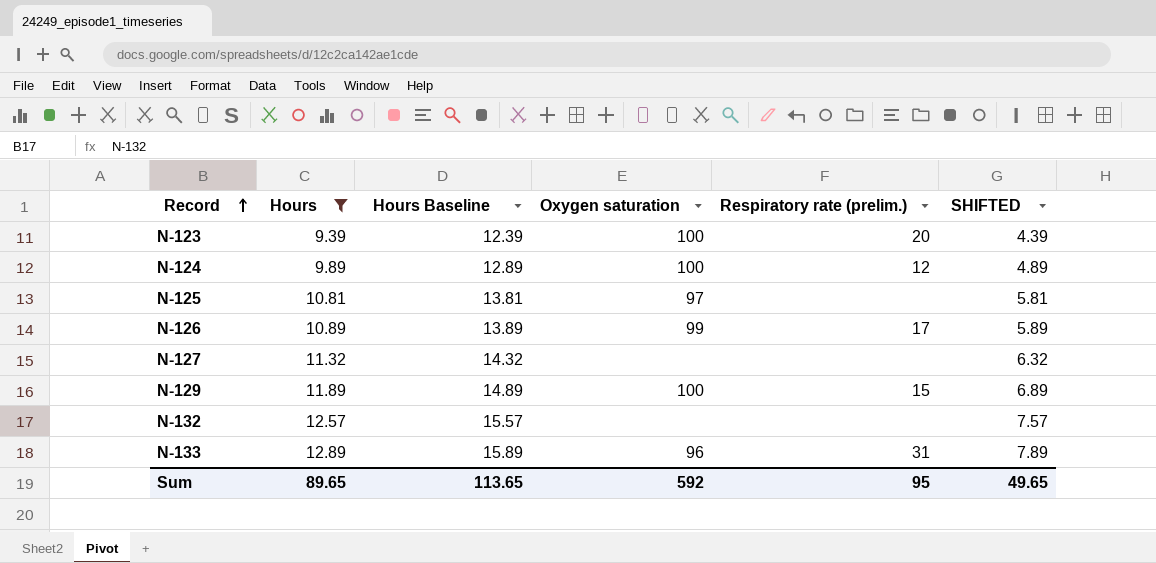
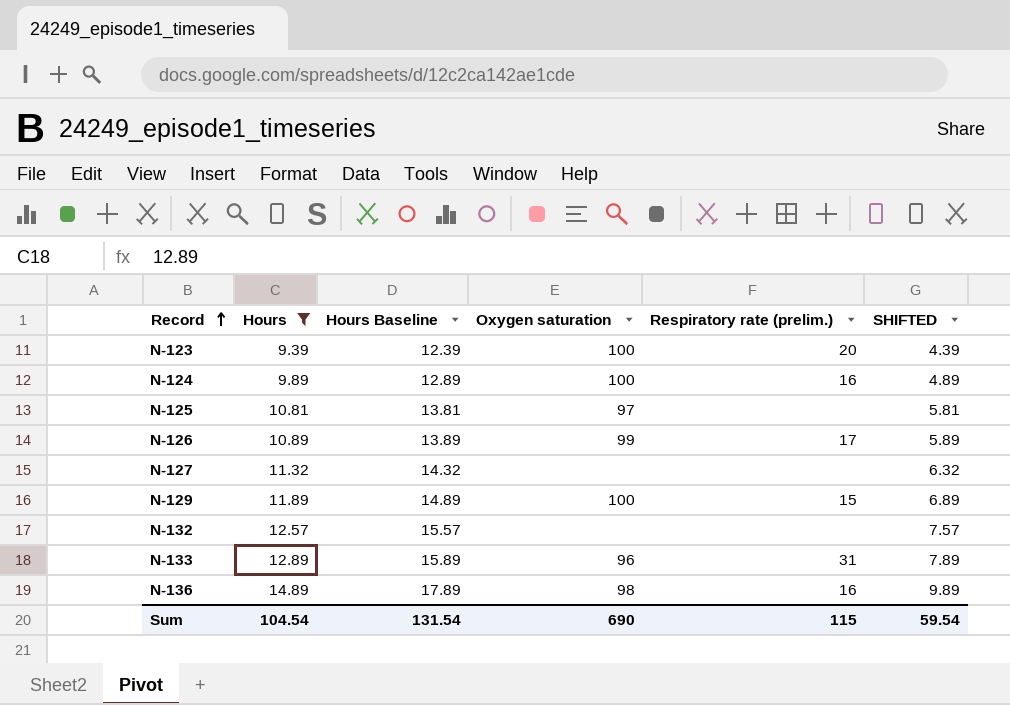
N-124 | Respiratory rate (prelim.): 12 -> 16
row N-136: none -> 14.89 | 17.89 | 98 | 16 | 9.89
Sum | Hours: 89.65 -> 104.54
Sum | Hours Baseline: 113.65 -> 131.54
Sum | Oxygen saturation: 592 -> 690
Sum | Respiratory rate (prelim.): 95 -> 115
Sum | SHIFTED: 49.65 -> 59.54

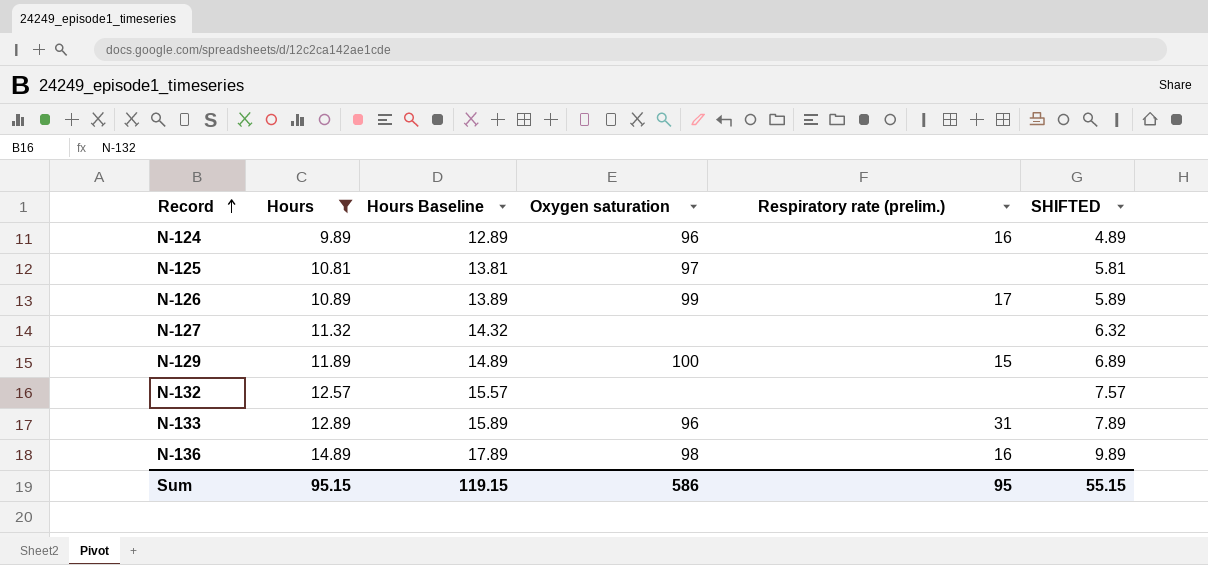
row N-123: 9.39 | 12.39 | 100 | 20 | 4.39 -> none
N-124 | Oxygen saturation: 100 -> 96
Sum | Hours: 104.54 -> 95.15
Sum | Hours Baseline: 131.54 -> 119.15
Sum | Oxygen saturation: 690 -> 586
Sum | Respiratory rate (prelim.): 115 -> 95
Sum | SHIFTED: 59.54 -> 55.15

